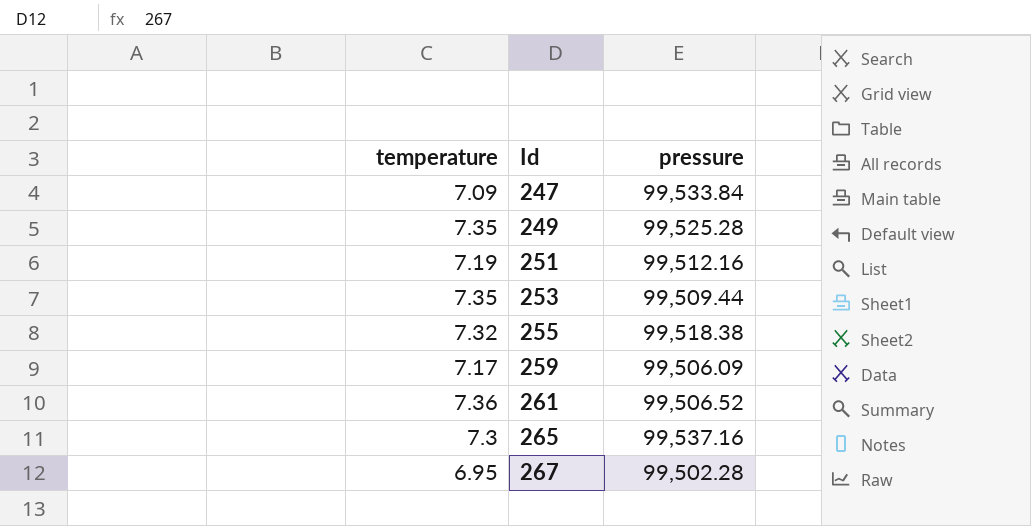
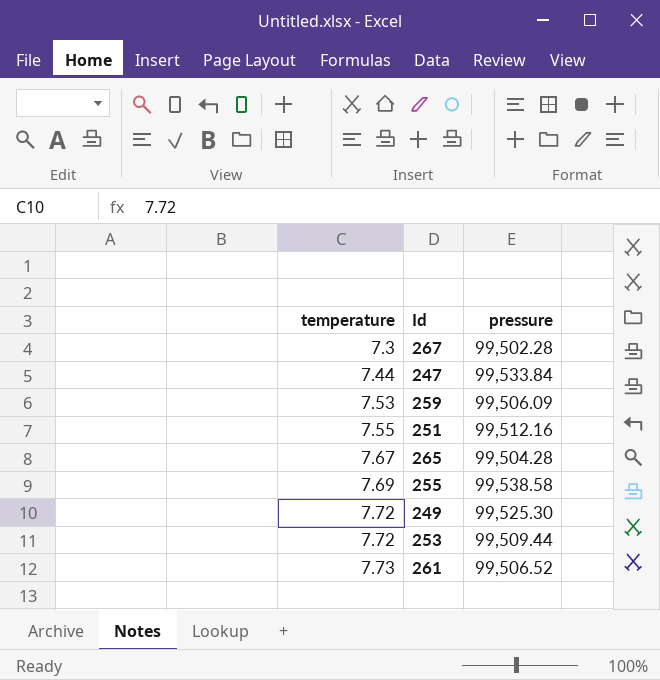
row order: Id ascending -> temperature ascending
267 | temperature: 6.95 -> 7.3
247 | temperature: 7.09 -> 7.44
259 | temperature: 7.17 -> 7.53
251 | temperature: 7.19 -> 7.55
265 | temperature: 7.3 -> 7.67
265 | pressure: 99,537.16 -> 99,504.28
255 | temperature: 7.32 -> 7.69
255 | pressure: 99,518.38 -> 99,538.58
249 | temperature: 7.35 -> 7.72
249 | pressure: 99,525.28 -> 99,525.30
253 | temperature: 7.35 -> 7.72
261 | temperature: 7.36 -> 7.73

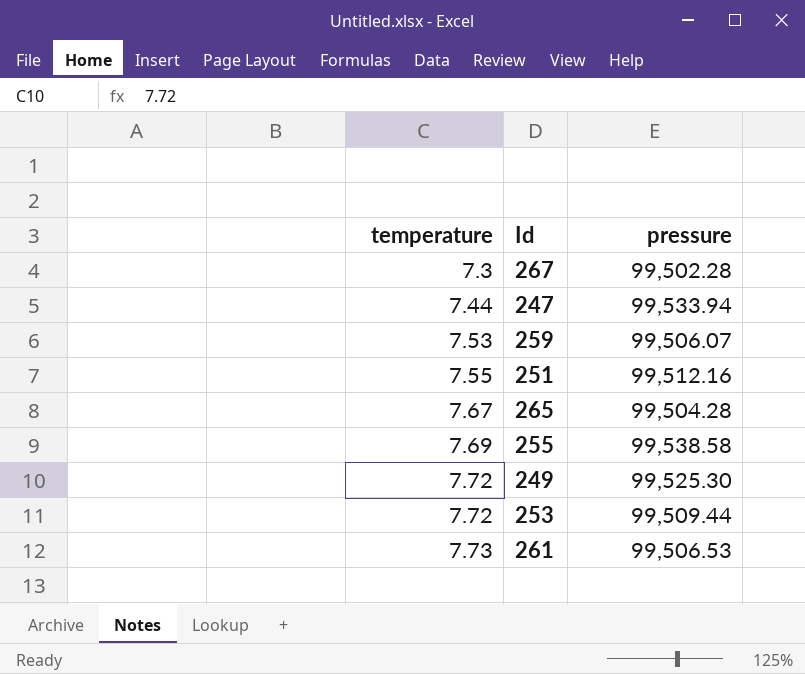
247 | pressure: 99,533.84 -> 99,533.94
259 | pressure: 99,506.09 -> 99,506.07
261 | pressure: 99,506.52 -> 99,506.53

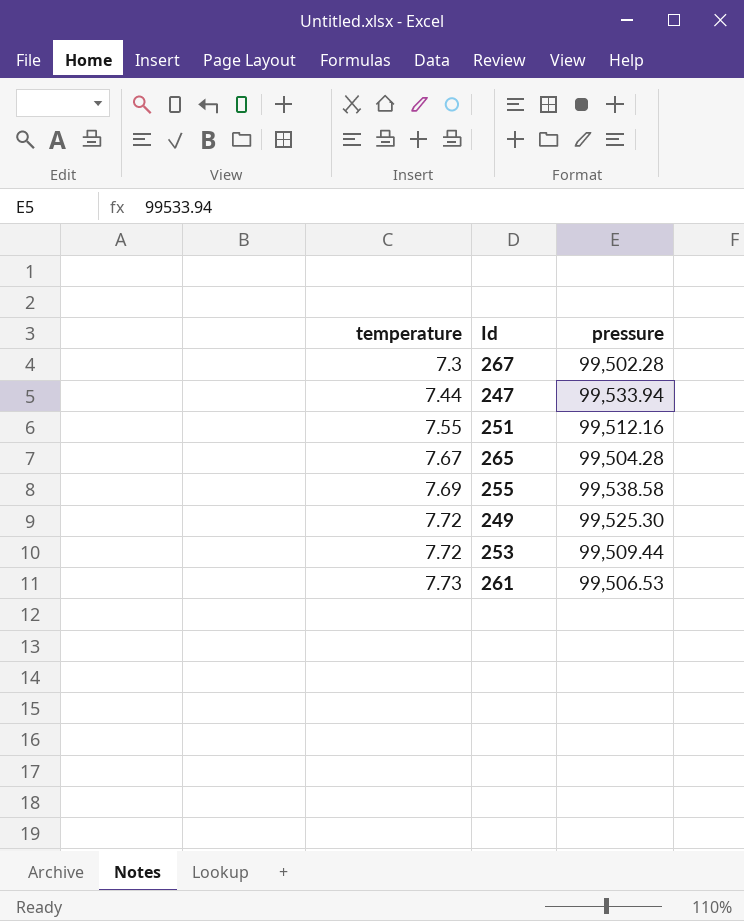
row 259: 7.53 | 99,506.07 -> none

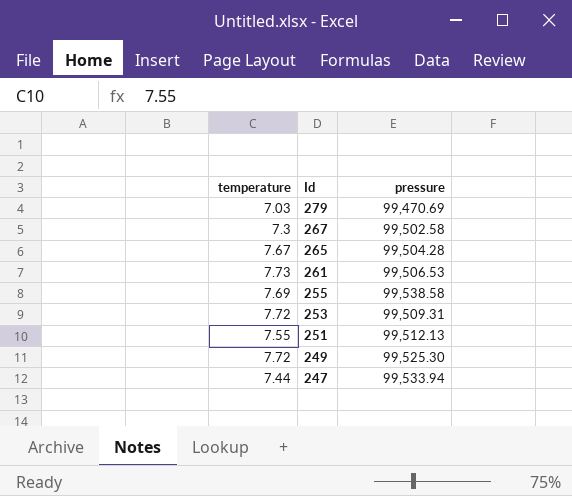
row order: temperature ascending -> Id descending
row 279: none -> 7.03 | 99,470.69
267 | pressure: 99,502.28 -> 99,502.58
253 | pressure: 99,509.44 -> 99,509.31
251 | pressure: 99,512.16 -> 99,512.13

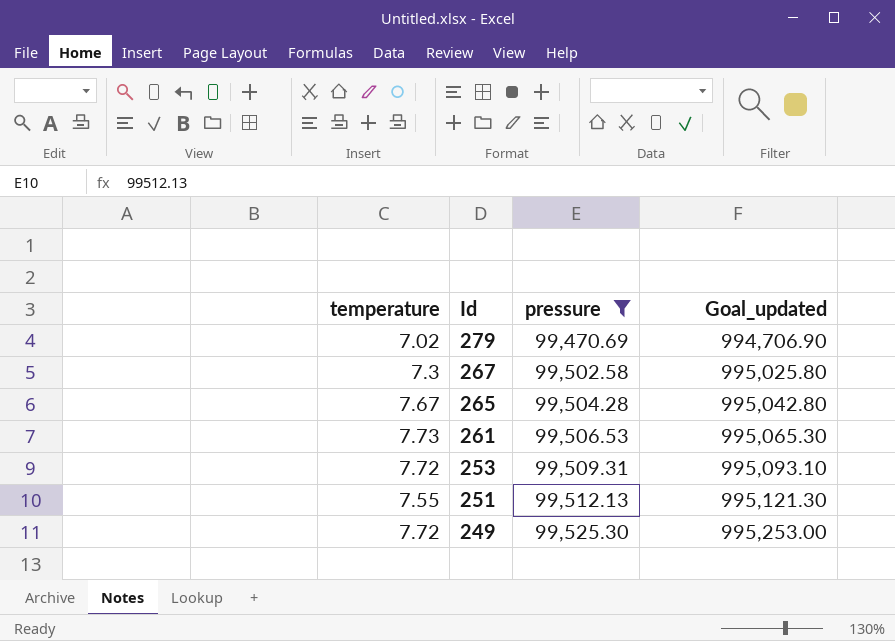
filter: none -> pressure <= 99,525.30
column Goal_updated | formula: none -> [pressure] * 10
279 | temperature: 7.03 -> 7.02

